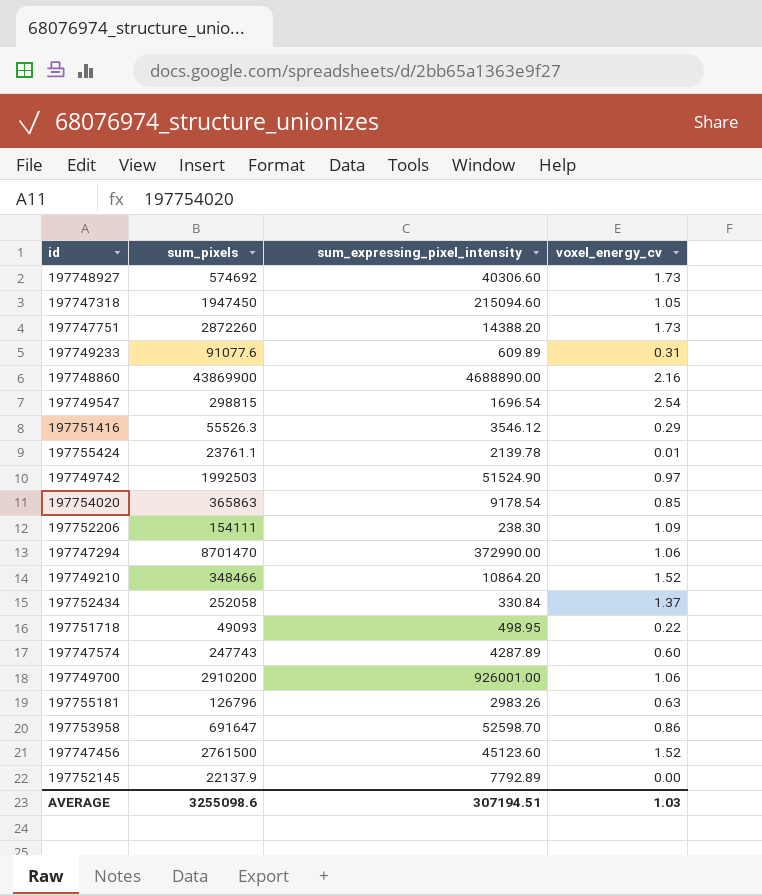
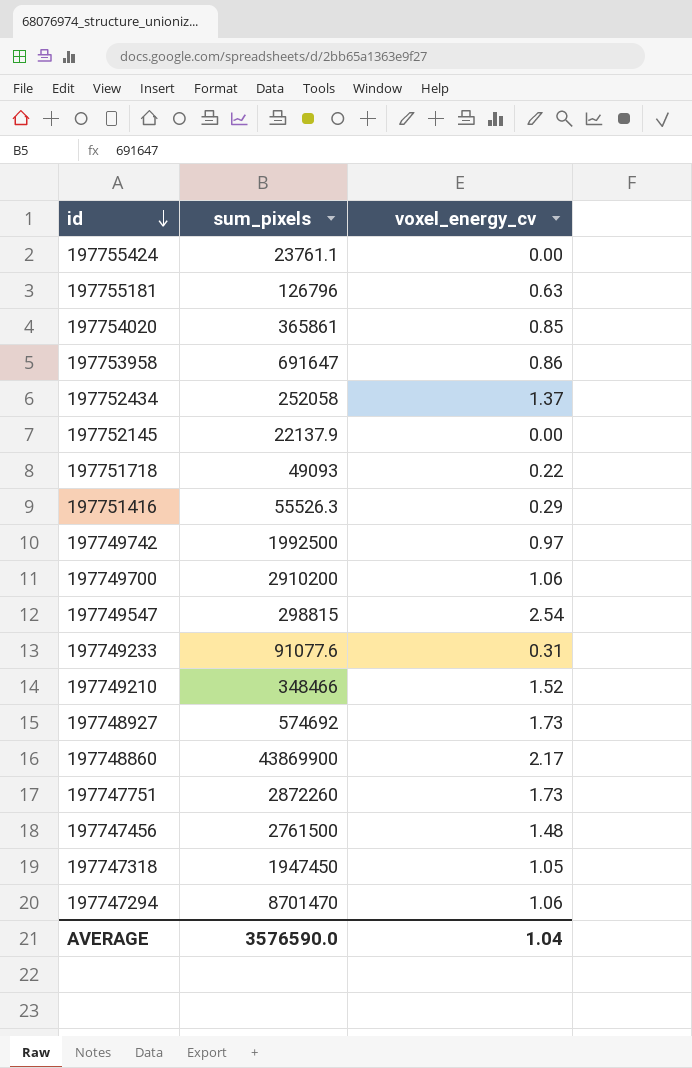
row order: none -> id descending
column sum_expressing_pixel_intensity | position: 3 -> none
row 197752206: 154111 | 238.30 | 1.09 -> none
row 197747574: 247743 | 4287.89 | 0.60 -> none
197755424 | voxel_energy_cv: 0.01 -> 0.00
197754020 | sum_pixels: 365863 -> 365861
197749742 | sum_pixels: 1992503 -> 1992500
197748860 | voxel_energy_cv: 2.16 -> 2.17
197747456 | voxel_energy_cv: 1.52 -> 1.48
AVERAGE | sum_pixels: 3255098.6 -> 3576590.0
AVERAGE | voxel_energy_cv: 1.03 -> 1.04

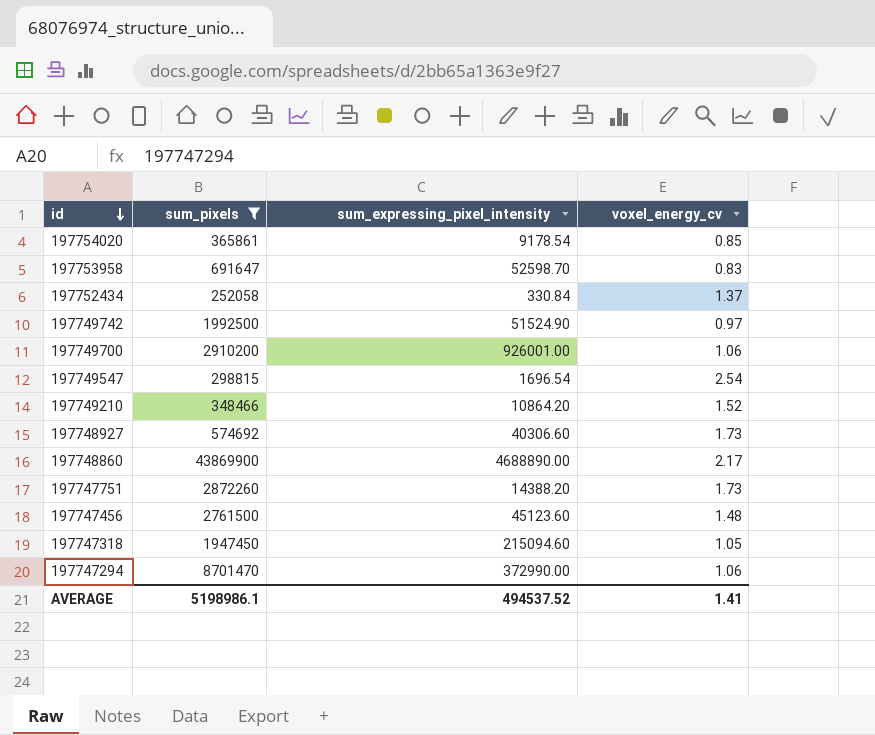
filter: none -> sum_pixels >= 252058
column sum_expressing_pixel_intensity | position: none -> 3
197753958 | voxel_energy_cv: 0.86 -> 0.83
AVERAGE | sum_pixels: 3576590.0 -> 5198986.1
AVERAGE | voxel_energy_cv: 1.04 -> 1.41

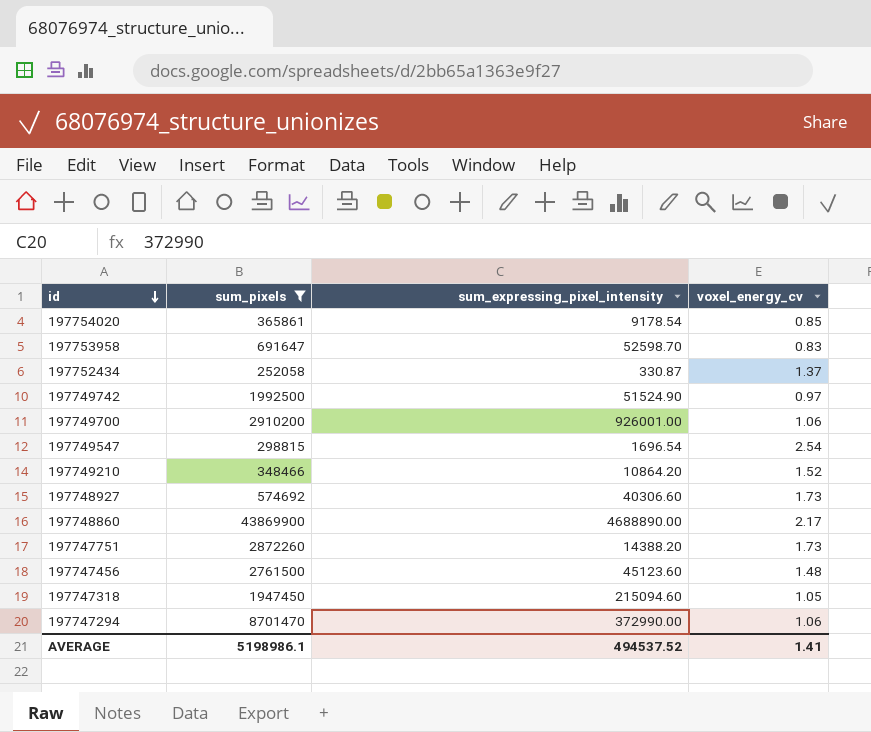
197752434 | sum_expressing_pixel_intensity: 330.84 -> 330.87

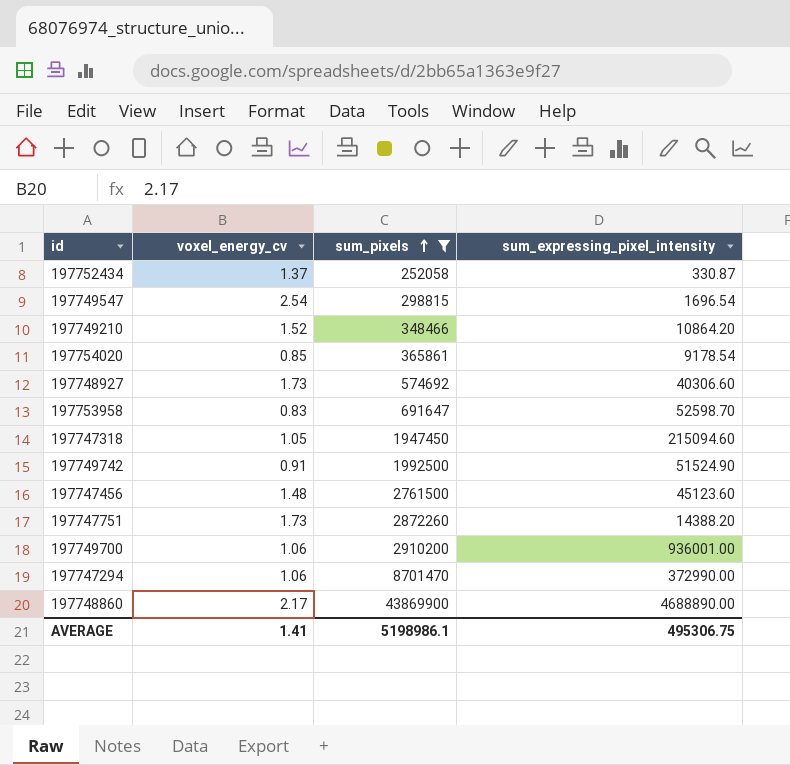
row order: id descending -> sum_pixels ascending
column voxel_energy_cv | position: 4 -> 2
197749742 | voxel_energy_cv: 0.97 -> 0.91
197749700 | sum_expressing_pixel_intensity: 926001.00 -> 936001.00
AVERAGE | sum_expressing_pixel_intensity: 494537.52 -> 495306.75

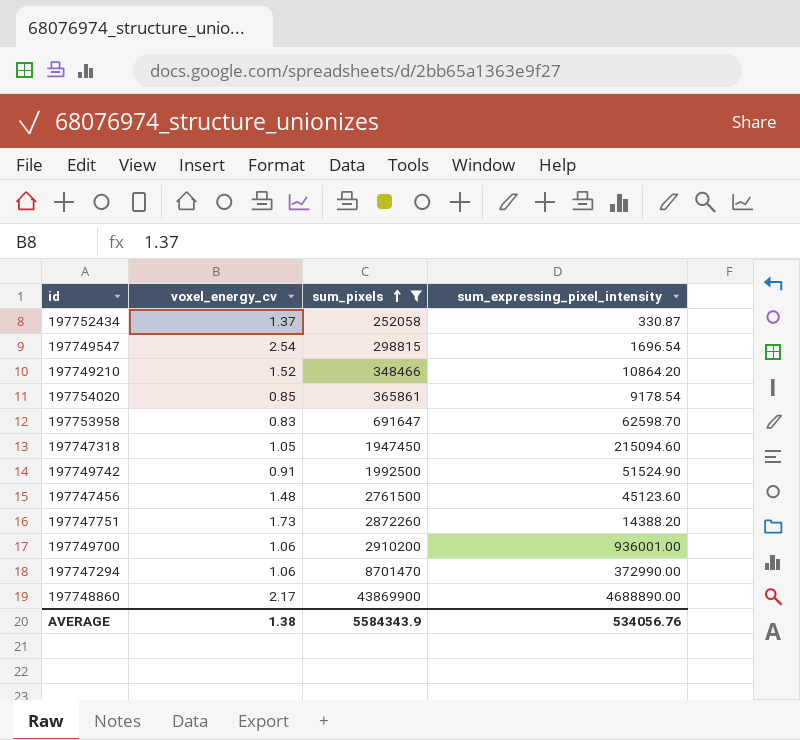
row 197748927: 1.73 | 574692 | 40306.60 -> none
197753958 | sum_expressing_pixel_intensity: 52598.70 -> 62598.70
AVERAGE | voxel_energy_cv: 1.41 -> 1.38
AVERAGE | sum_pixels: 5198986.1 -> 5584343.9
AVERAGE | sum_expressing_pixel_intensity: 495306.75 -> 534056.76

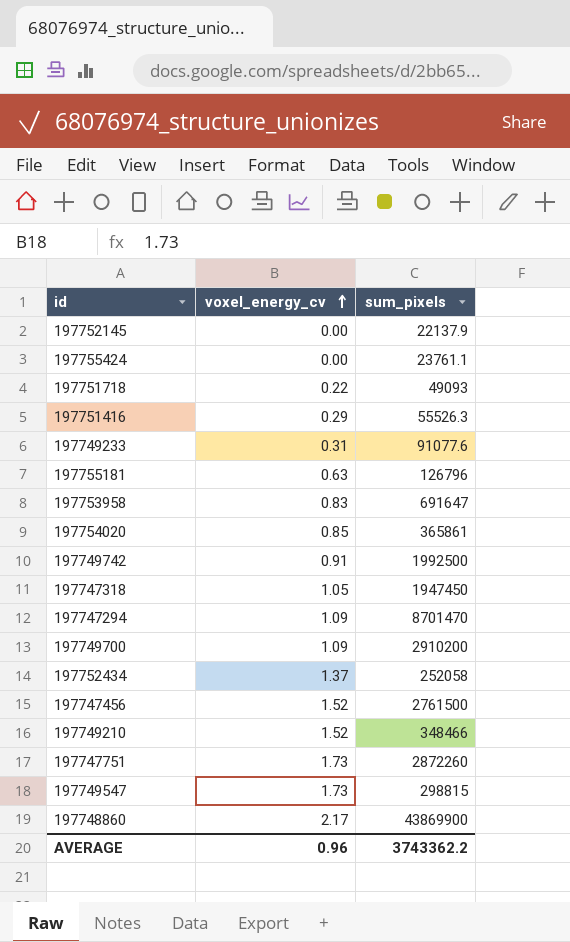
filter: sum_pixels >= 252058 -> none
row order: sum_pixels ascending -> voxel_energy_cv ascending
column sum_expressing_pixel_intensity | position: 4 -> none
197747294 | voxel_energy_cv: 1.06 -> 1.09
197749700 | voxel_energy_cv: 1.06 -> 1.09
197747456 | voxel_energy_cv: 1.48 -> 1.52
197749547 | voxel_energy_cv: 2.54 -> 1.73
AVERAGE | voxel_energy_cv: 1.38 -> 0.96
AVERAGE | sum_pixels: 5584343.9 -> 3743362.2

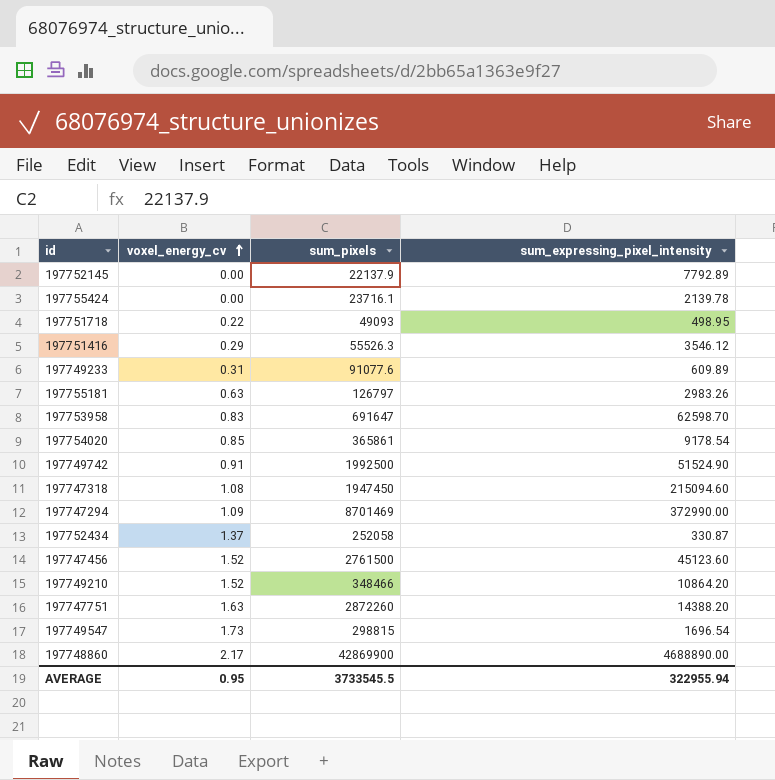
column sum_expressing_pixel_intensity | position: none -> 4
row 197749700: 1.09 | 2910200 -> none
197755424 | sum_pixels: 23761.1 -> 23716.1
197755181 | sum_pixels: 126796 -> 126797
197747318 | voxel_energy_cv: 1.05 -> 1.08
197747294 | sum_pixels: 8701470 -> 8701469
197747751 | voxel_energy_cv: 1.73 -> 1.63
197748860 | sum_pixels: 43869900 -> 42869900
AVERAGE | voxel_energy_cv: 0.96 -> 0.95
AVERAGE | sum_pixels: 3743362.2 -> 3733545.5

